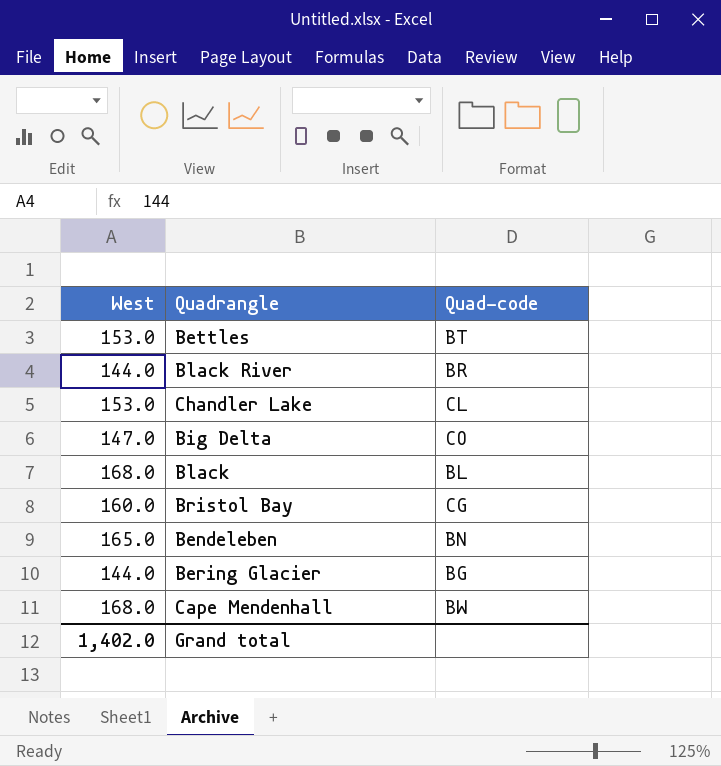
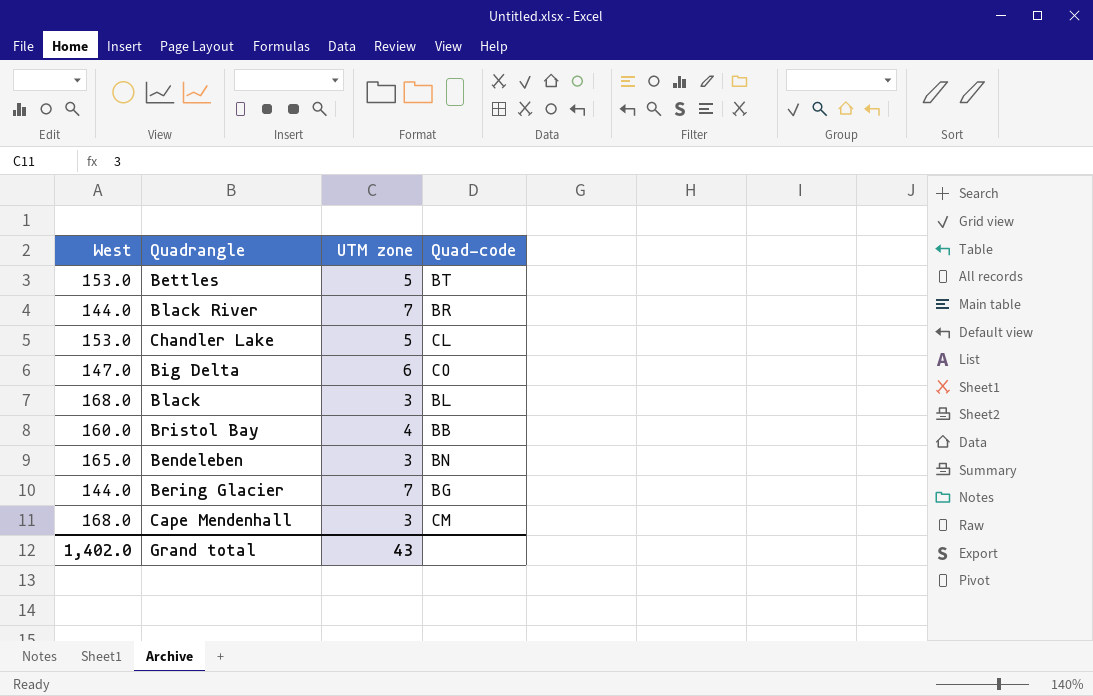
column UTM zone | position: none -> 3
Bristol Bay | Quad-code: CG -> BB
Cape Mendenhall | Quad-code: BW -> CM

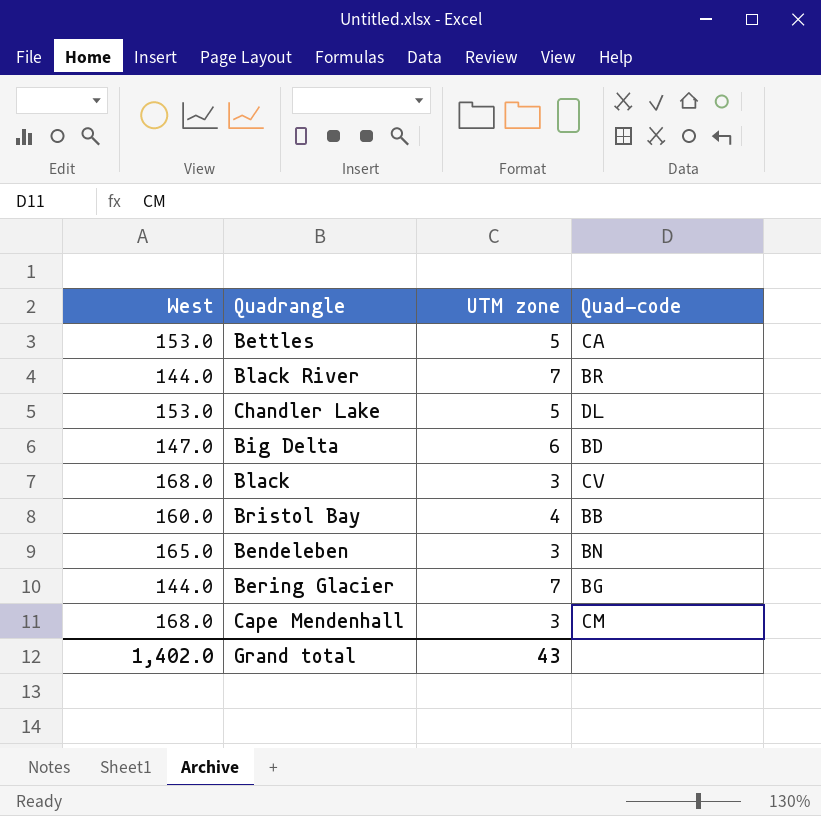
Bettles | Quad-code: BT -> CA
Chandler Lake | Quad-code: CL -> DL
Big Delta | Quad-code: CO -> BD
Black | Quad-code: BL -> CV

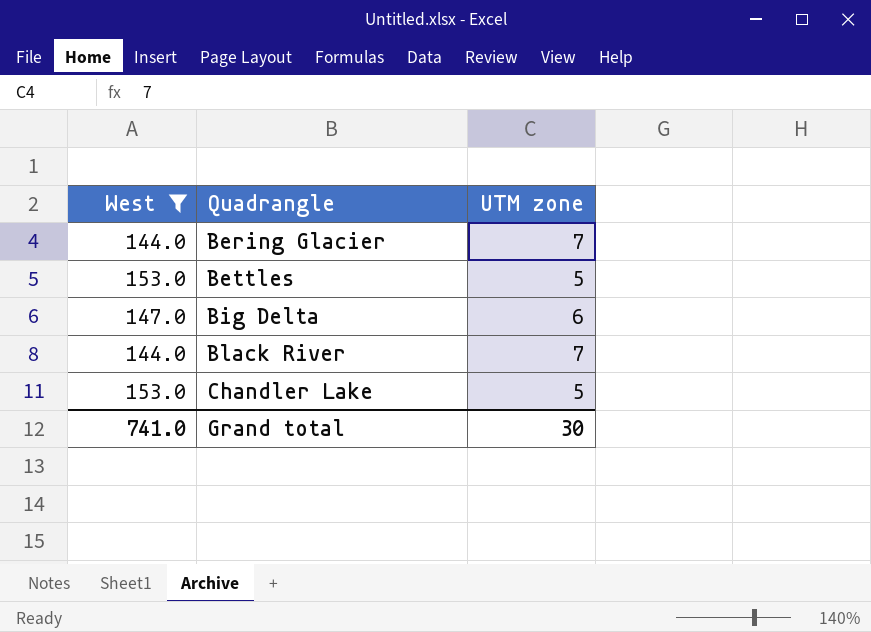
filter: none -> West <= 153.0
row order: none -> Quadrangle ascending
column Quad-code | position: 4 -> none
Grand total | West: 1,402.0 -> 741.0
Grand total | UTM zone: 43 -> 30

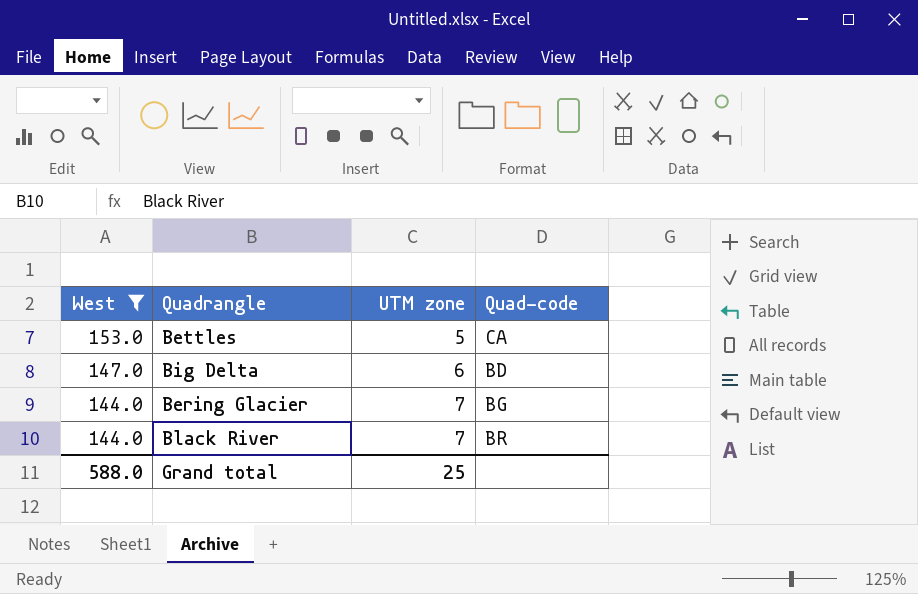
row order: Quadrangle ascending -> West descending
column Quad-code | position: none -> 4
row Chandler Lake: 153.0 | 5 -> none
Grand total | West: 741.0 -> 588.0
Grand total | UTM zone: 30 -> 25

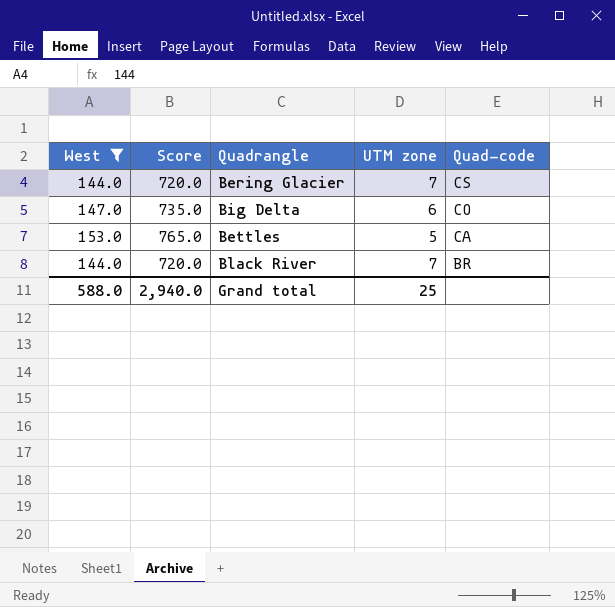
row order: West descending -> Quad-code descending
column Score | formula: none -> [West] * 5
Bering Glacier | Quad-code: BG -> CS
Big Delta | Quad-code: BD -> CO

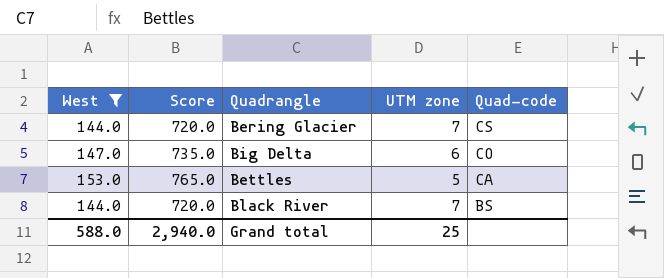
Black River | Quad-code: BR -> BS

